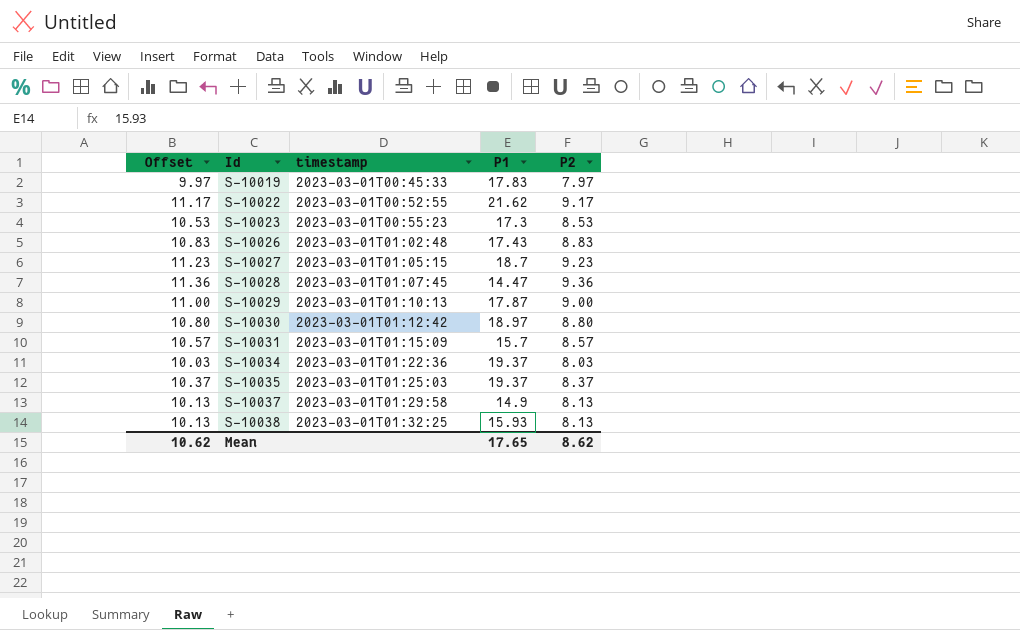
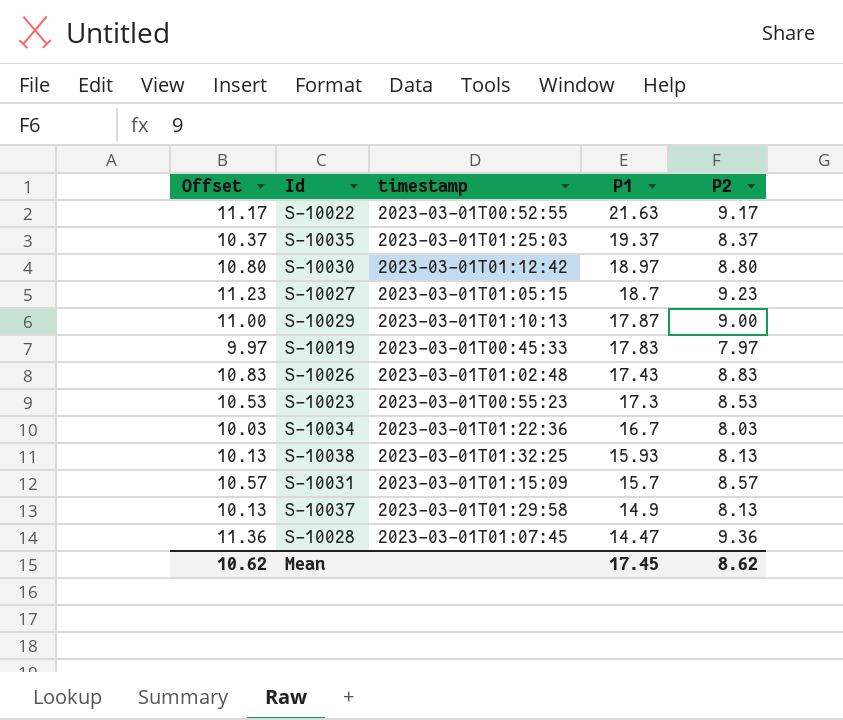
row order: Id ascending -> P1 descending
S-10022 | P1: 21.62 -> 21.63
S-10034 | P1: 19.37 -> 16.7
Mean | P1: 17.65 -> 17.45

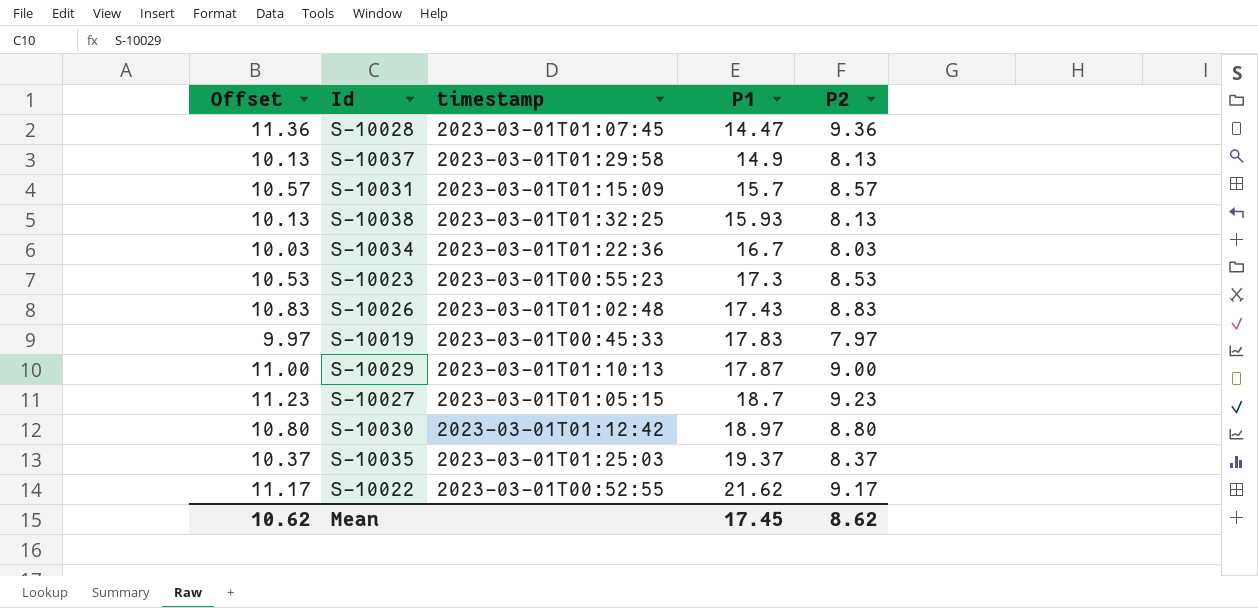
row order: P1 descending -> P1 ascending
S-10022 | P1: 21.63 -> 21.62

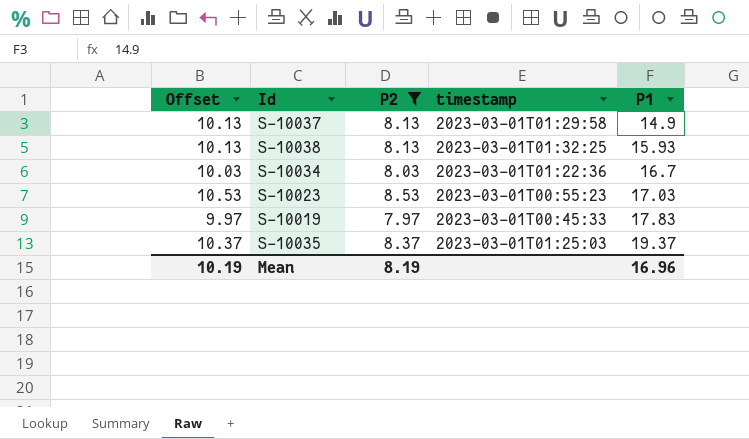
filter: none -> P2 <= 8.53
column P2 | position: 5 -> 3
S-10023 | P1: 17.3 -> 17.03
Mean | Offset: 10.62 -> 10.19
Mean | P2: 8.62 -> 8.19
Mean | P1: 17.45 -> 16.96

